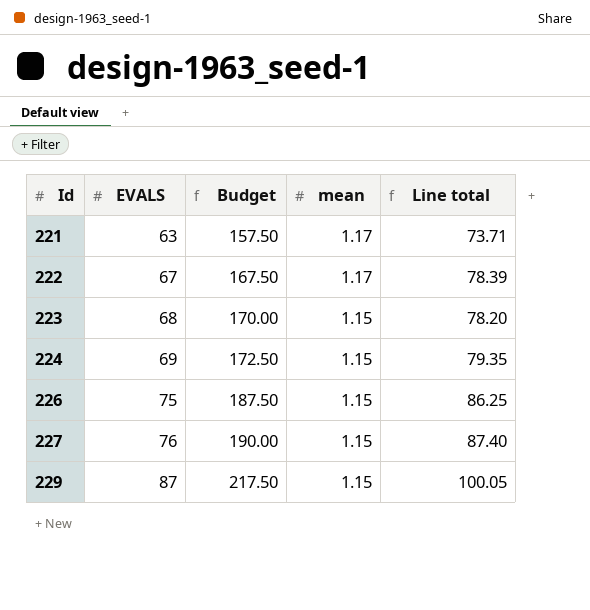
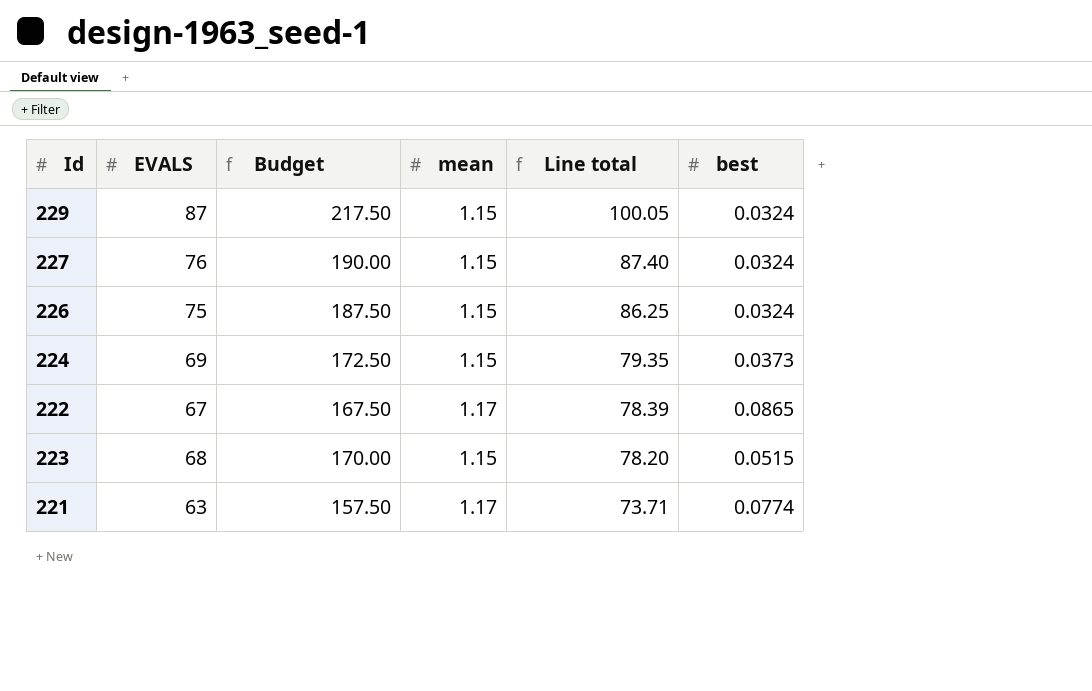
row order: Id ascending -> Line total descending
column best | position: none -> 6

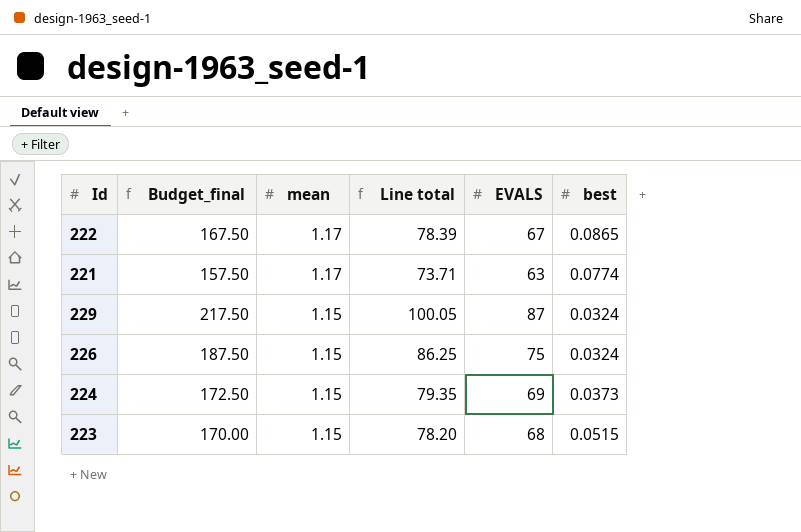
row order: Line total descending -> mean descending
column name: Budget -> Budget_final
column EVALS | position: 2 -> 5
row 227: 76 | 190.00 | 1.15 | 87.40 | 0.0324 -> none

